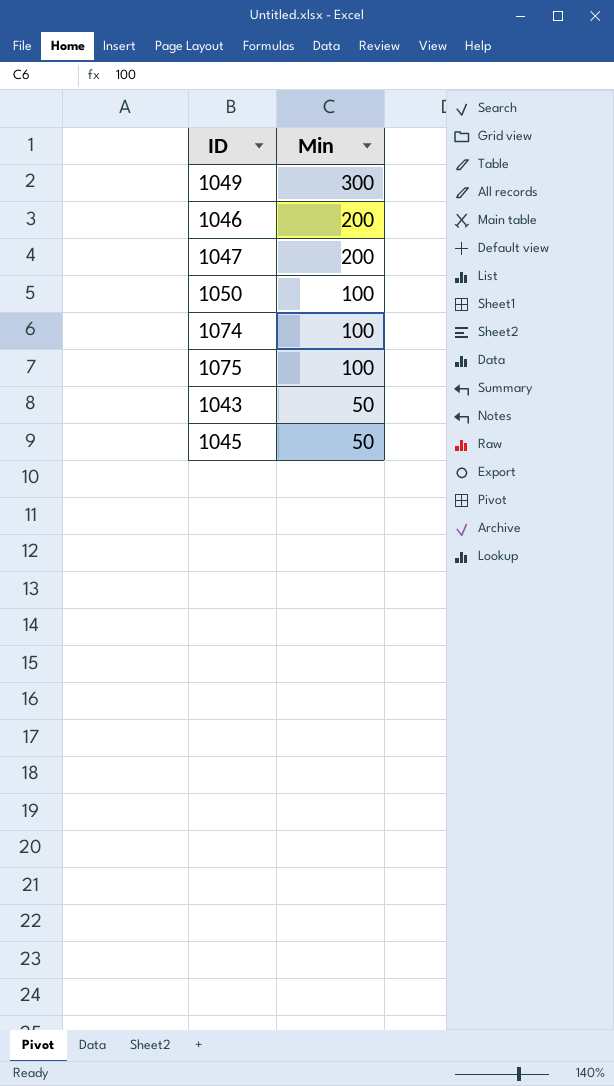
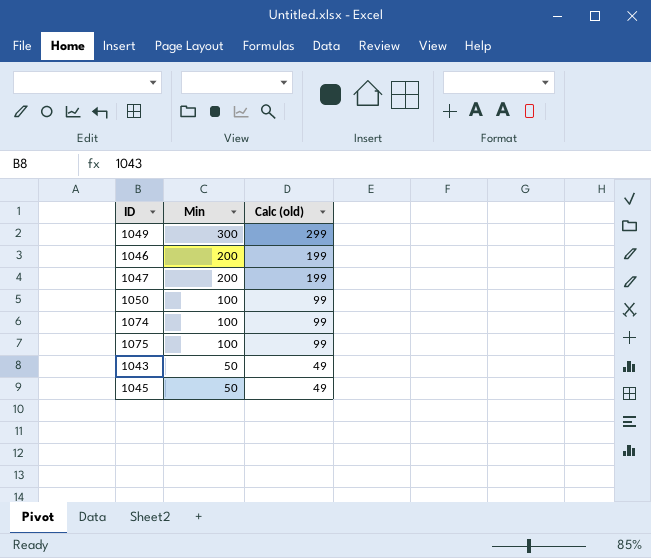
column Calc (old) | formula: none -> [Min] - 1

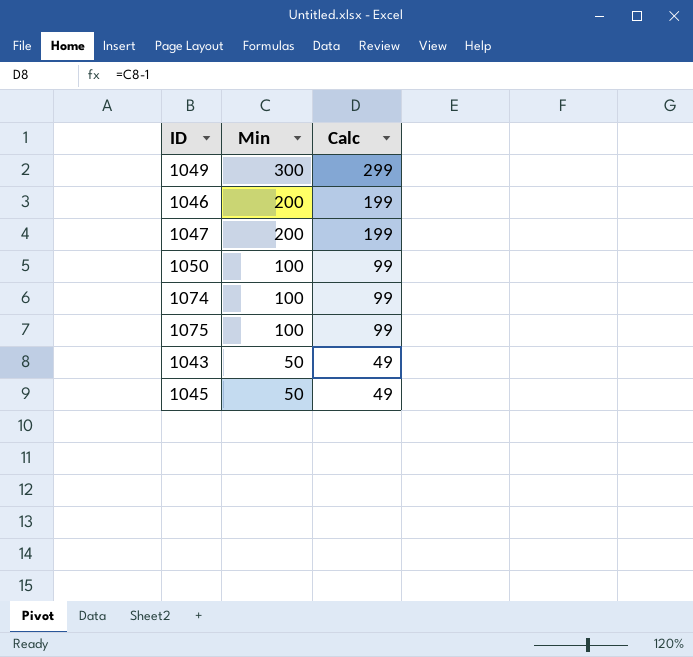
column name: Calc (old) -> Calc

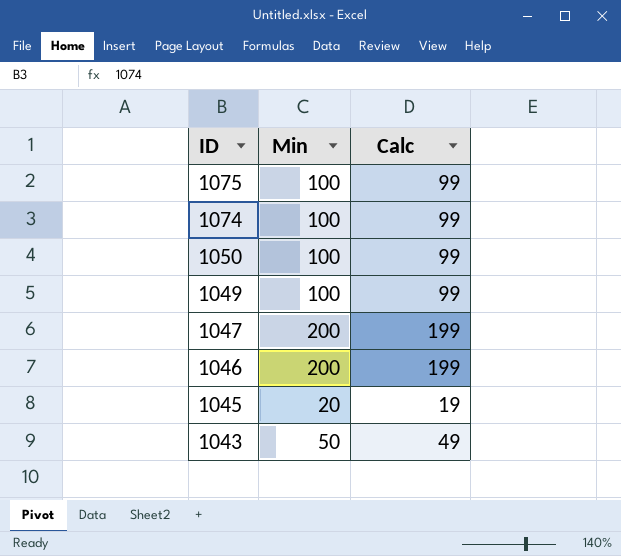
row order: Min descending -> ID descending
1049 | Min: 300 -> 100
1049 | Calc: 299 -> 99
1045 | Min: 50 -> 20
1045 | Calc: 49 -> 19

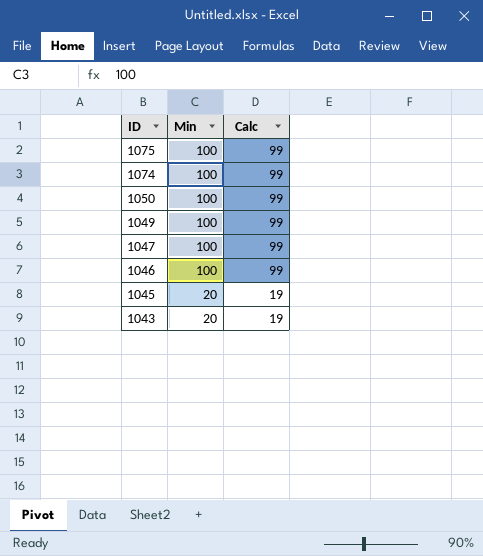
1047 | Min: 200 -> 100
1047 | Calc: 199 -> 99
1046 | Min: 200 -> 100
1046 | Calc: 199 -> 99
1043 | Min: 50 -> 20
1043 | Calc: 49 -> 19

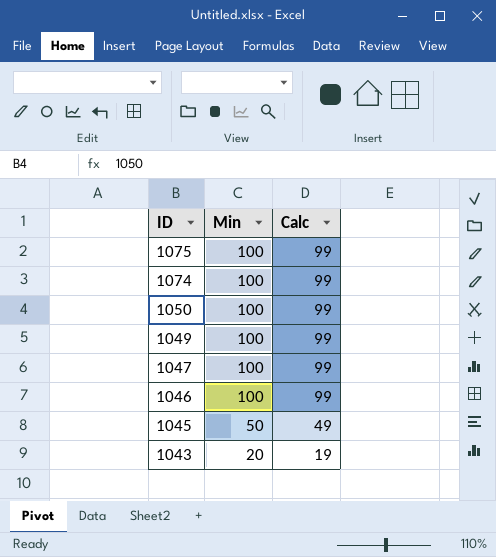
1045 | Min: 20 -> 50
1045 | Calc: 19 -> 49

